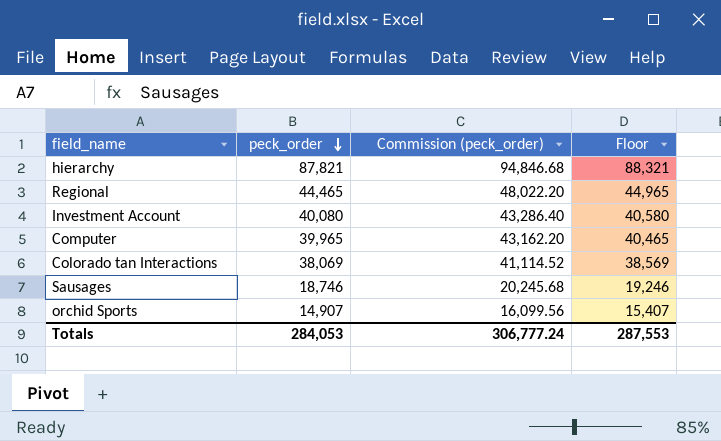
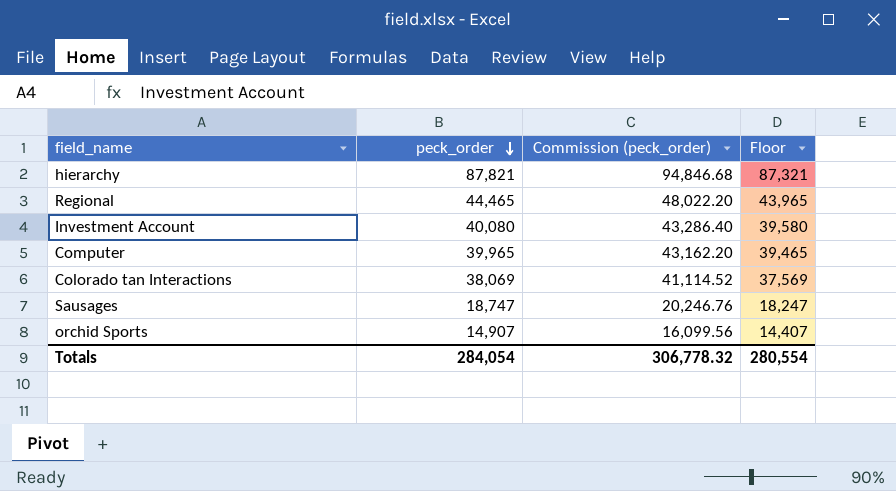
column Floor | formula: [peck_order] + 500 -> [peck_order] - 500
Sausages | peck_order: 18,746 -> 18,747
Sausages | Commission (peck_order): 20,245.68 -> 20,246.76
Totals | peck_order: 284,053 -> 284,054
Totals | Commission (peck_order): 306,777.24 -> 306,778.32
Totals | Floor: 287,553 -> 280,554

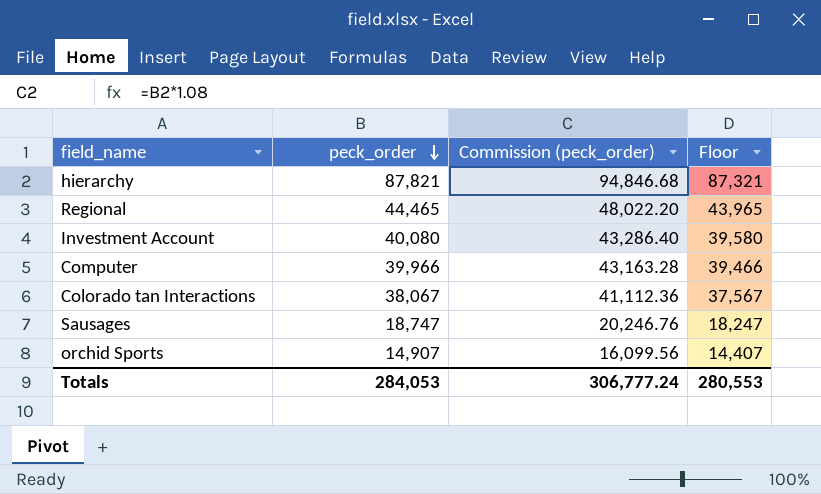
Computer | peck_order: 39,965 -> 39,966
Computer | Commission (peck_order): 43,162.20 -> 43,163.28
Computer | Floor: 39,465 -> 39,466
Colorado tan Interactions | peck_order: 38,069 -> 38,067
Colorado tan Interactions | Commission (peck_order): 41,114.52 -> 41,112.36
Colorado tan Interactions | Floor: 37,569 -> 37,567
Totals | peck_order: 284,054 -> 284,053
Totals | Commission (peck_order): 306,778.32 -> 306,777.24
Totals | Floor: 280,554 -> 280,553

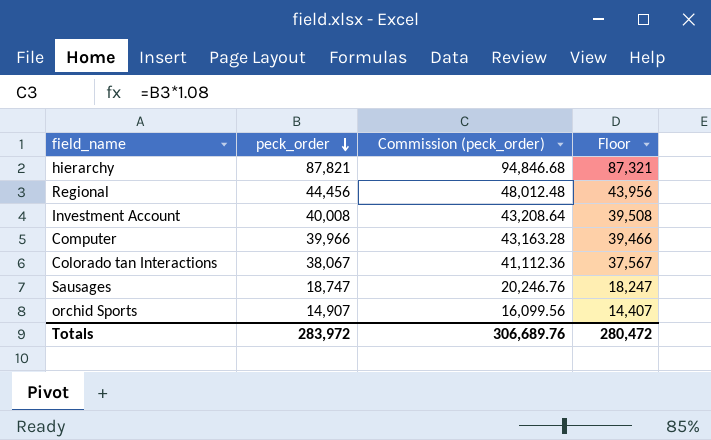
Regional | peck_order: 44,465 -> 44,456
Regional | Commission (peck_order): 48,022.20 -> 48,012.48
Regional | Floor: 43,965 -> 43,956
Investment Account | peck_order: 40,080 -> 40,008
Investment Account | Commission (peck_order): 43,286.40 -> 43,208.64
Investment Account | Floor: 39,580 -> 39,508
Totals | peck_order: 284,053 -> 283,972
Totals | Commission (peck_order): 306,777.24 -> 306,689.76
Totals | Floor: 280,553 -> 280,472

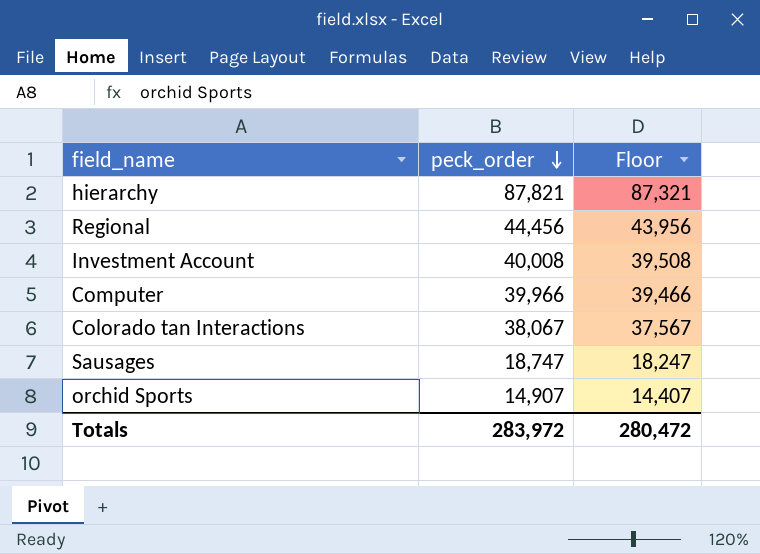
column Commission (peck_order) | formula: [peck_order] * 1.08 -> none

